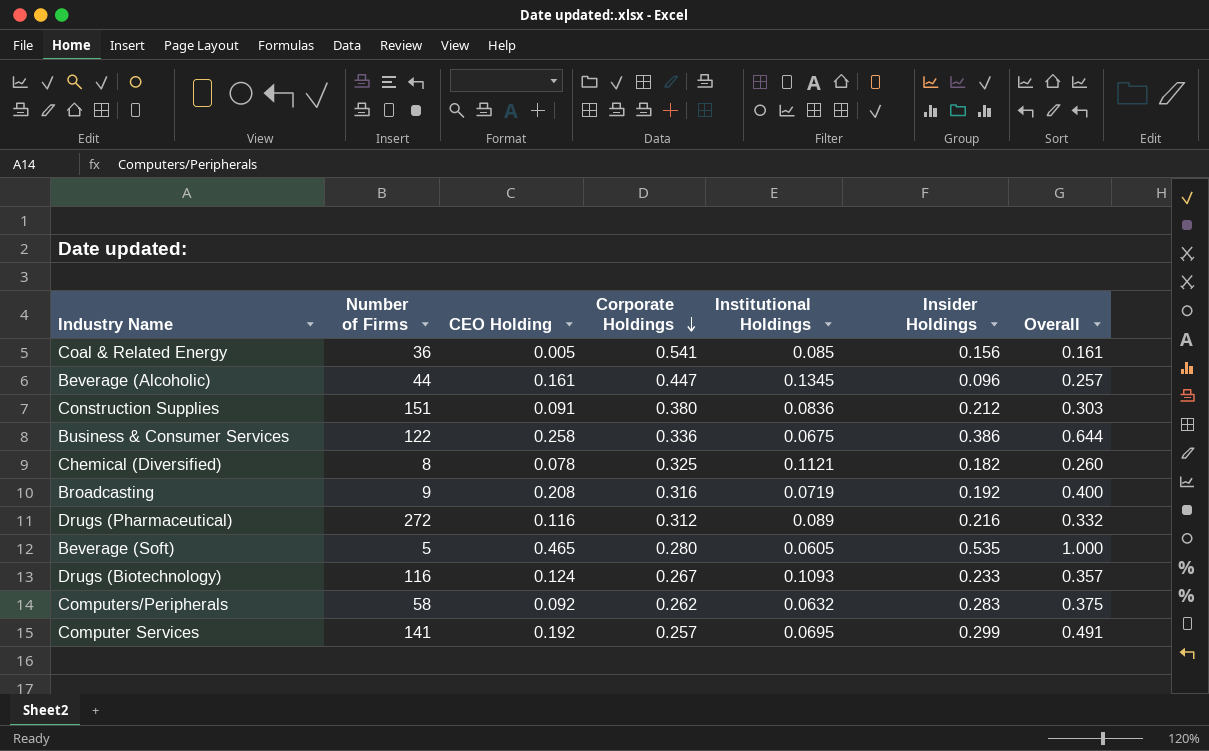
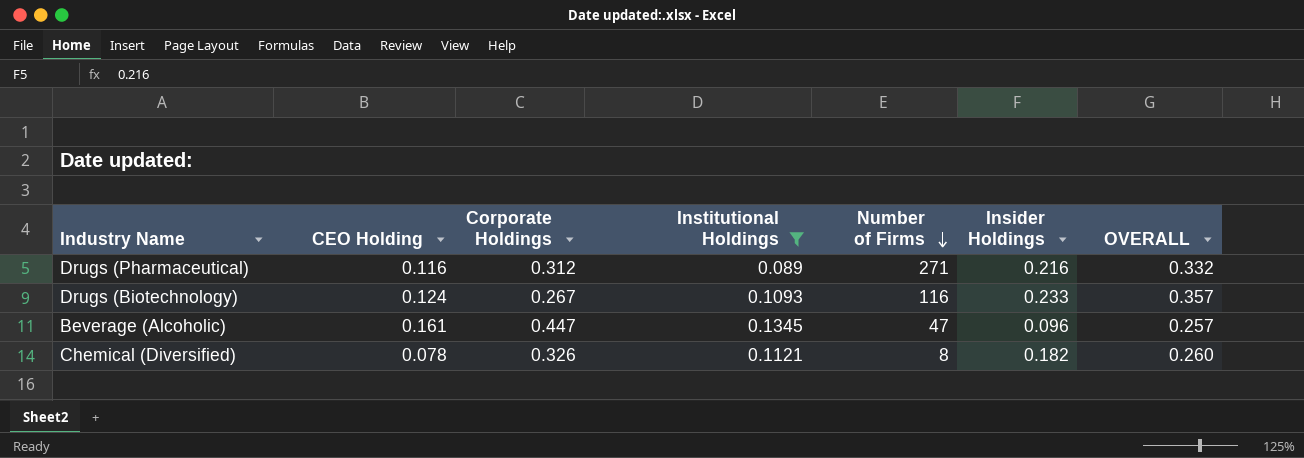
filter: none -> Institutional Holdings >= 0.089
row order: Corporate Holdings descending -> Number of Firms descending
column Number of Firms | position: 2 -> 5
column name: Overall -> OVERALL
Drugs (Pharmaceutical) | Number of Firms: 272 -> 271
Beverage (Alcoholic) | Number of Firms: 44 -> 47
Chemical (Diversified) | Corporate Holdings: 0.325 -> 0.326

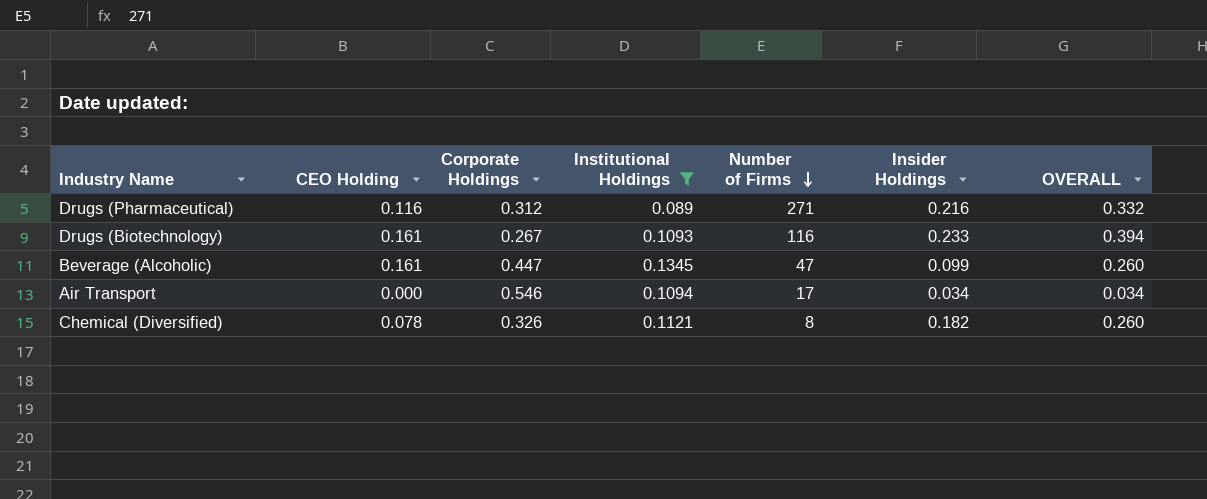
Drugs (Biotechnology) | CEO Holding: 0.124 -> 0.161
Drugs (Biotechnology) | OVERALL: 0.357 -> 0.394
Beverage (Alcoholic) | Insider Holdings: 0.096 -> 0.099
Beverage (Alcoholic) | OVERALL: 0.257 -> 0.260
row Air Transport: none -> 0.000 | 0.546 | 0.1094 | 17 | 0.034 | 0.034

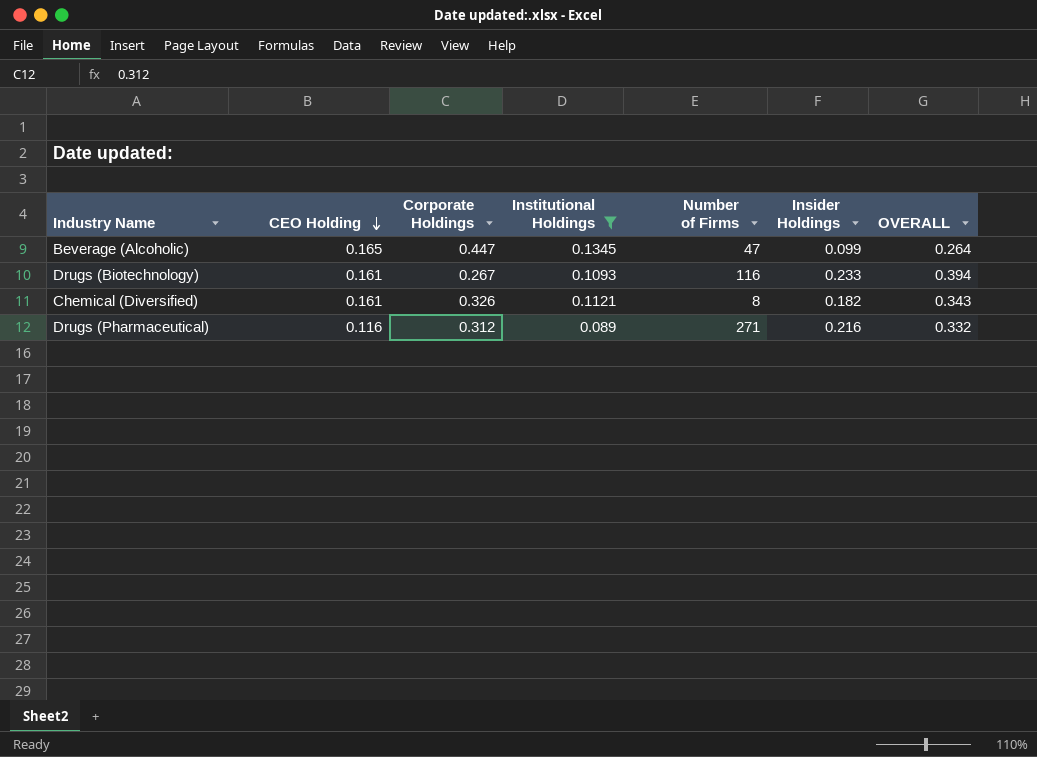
row order: Number of Firms descending -> CEO Holding descending
row Air Transport: 0.000 | 0.546 | 0.1094 | 17 | 0.034 | 0.034 -> none
Beverage (Alcoholic) | CEO Holding: 0.161 -> 0.165
Beverage (Alcoholic) | OVERALL: 0.260 -> 0.264
Chemical (Diversified) | CEO Holding: 0.078 -> 0.161
Chemical (Diversified) | OVERALL: 0.260 -> 0.343

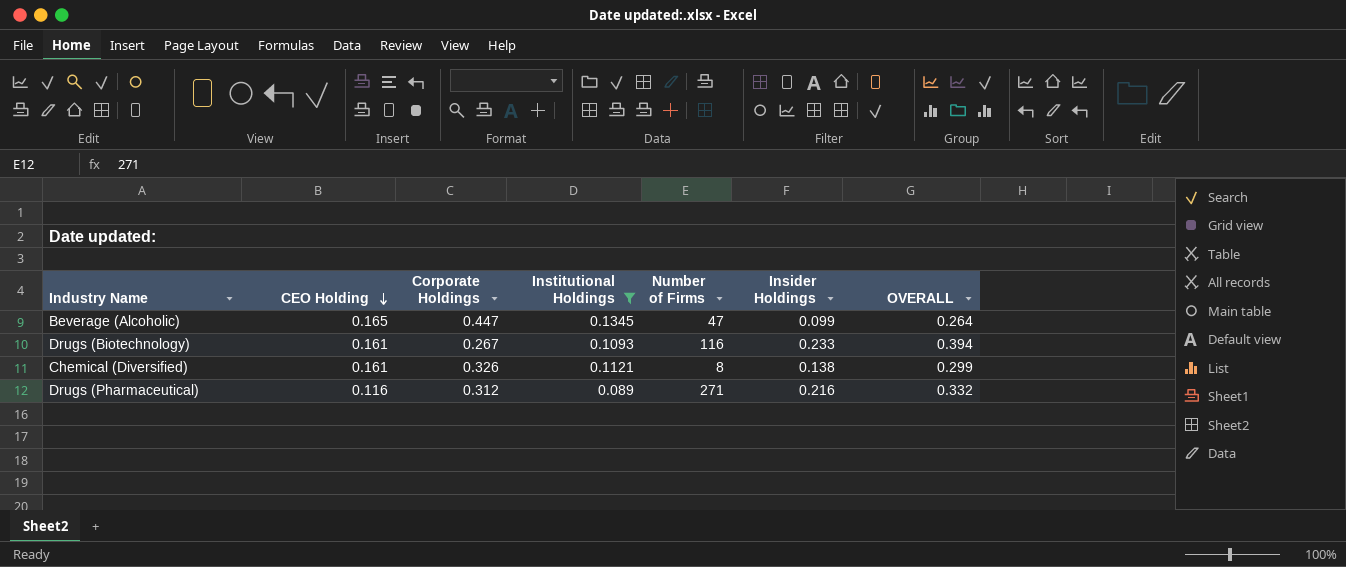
Chemical (Diversified) | Insider Holdings: 0.182 -> 0.138
Chemical (Diversified) | OVERALL: 0.343 -> 0.299

